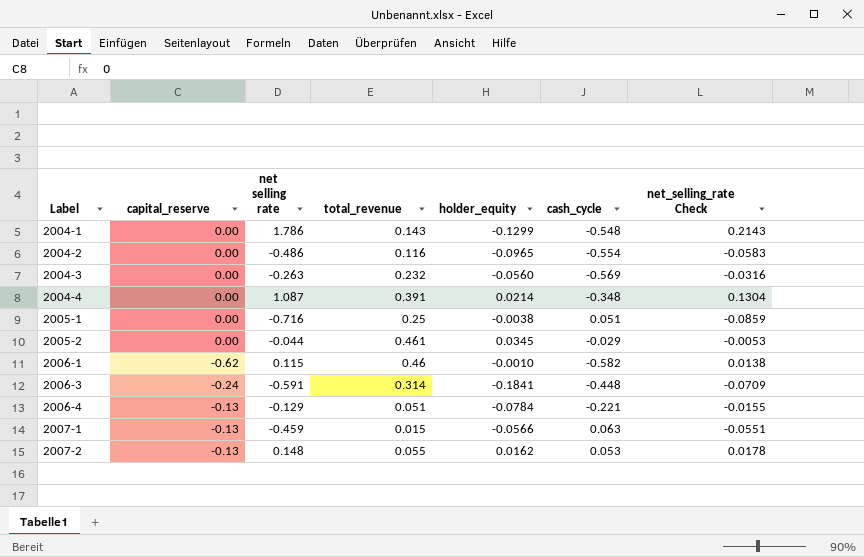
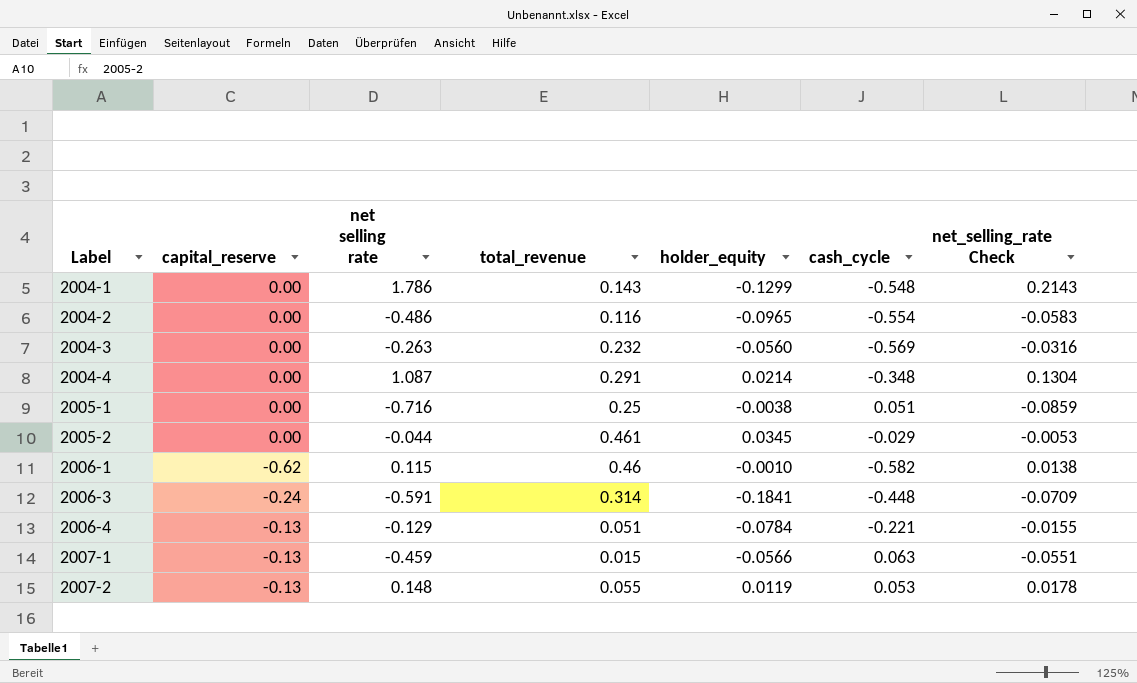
2004-4 | total_revenue: 0.391 -> 0.291
2007-2 | holder_equity: 0.0162 -> 0.0119

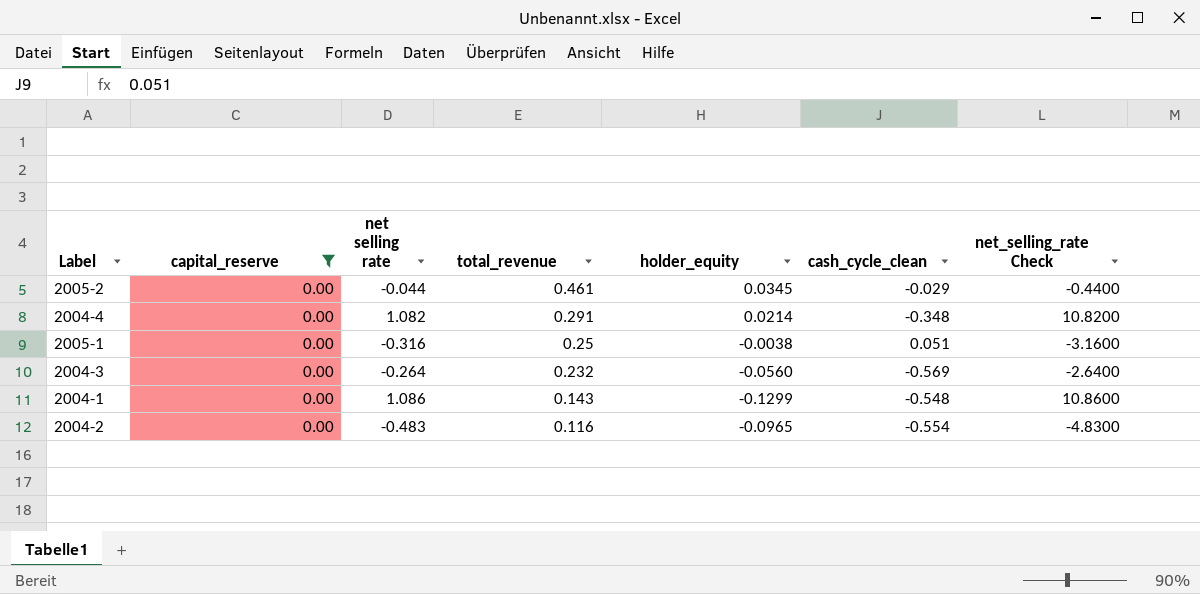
filter: none -> capital_reserve = 0.00
row order: Label ascending -> total_revenue descending
column name: cash_cycle -> cash_cycle_clean
column net_selling_rate Check | formula: [net selling rate] * 0.12 -> [net selling rate] * 10
2004-4 | net selling rate: 1.087 -> 1.082
2005-1 | net selling rate: -0.716 -> -0.316
2004-3 | net selling rate: -0.263 -> -0.264
2004-1 | net selling rate: 1.786 -> 1.086
2004-2 | net selling rate: -0.486 -> -0.483

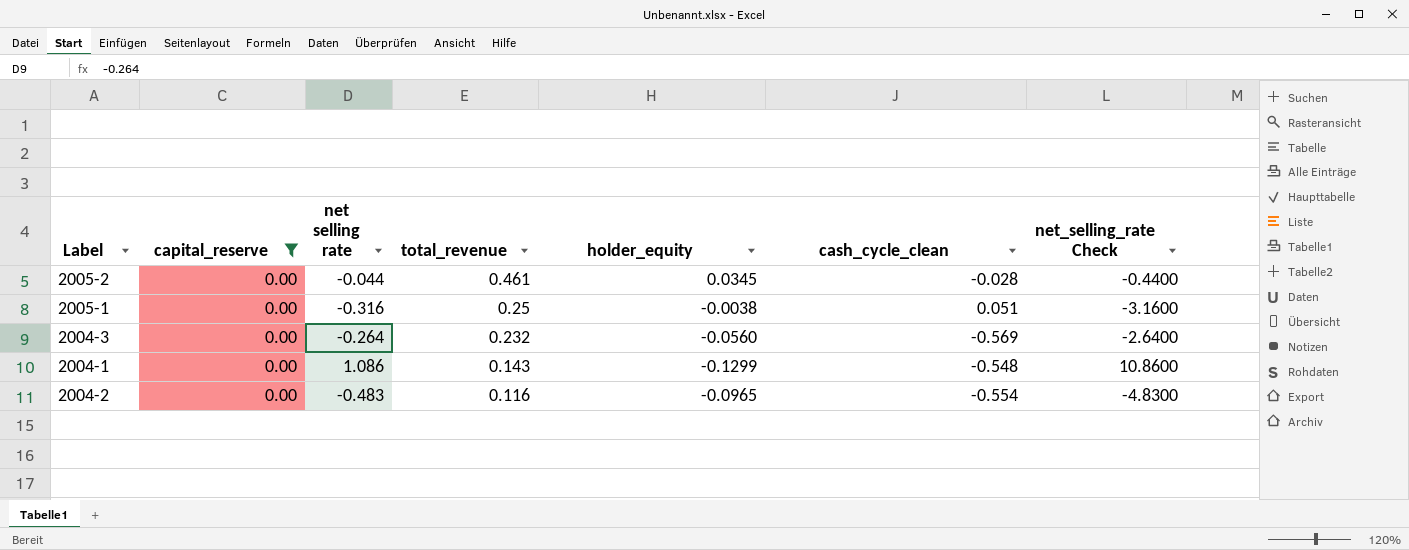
row 2004-4: 0.00 | 1.082 | 0.291 | 0.0214 | -0.348 | 10.8200 -> none
2005-2 | cash_cycle_clean: -0.029 -> -0.028

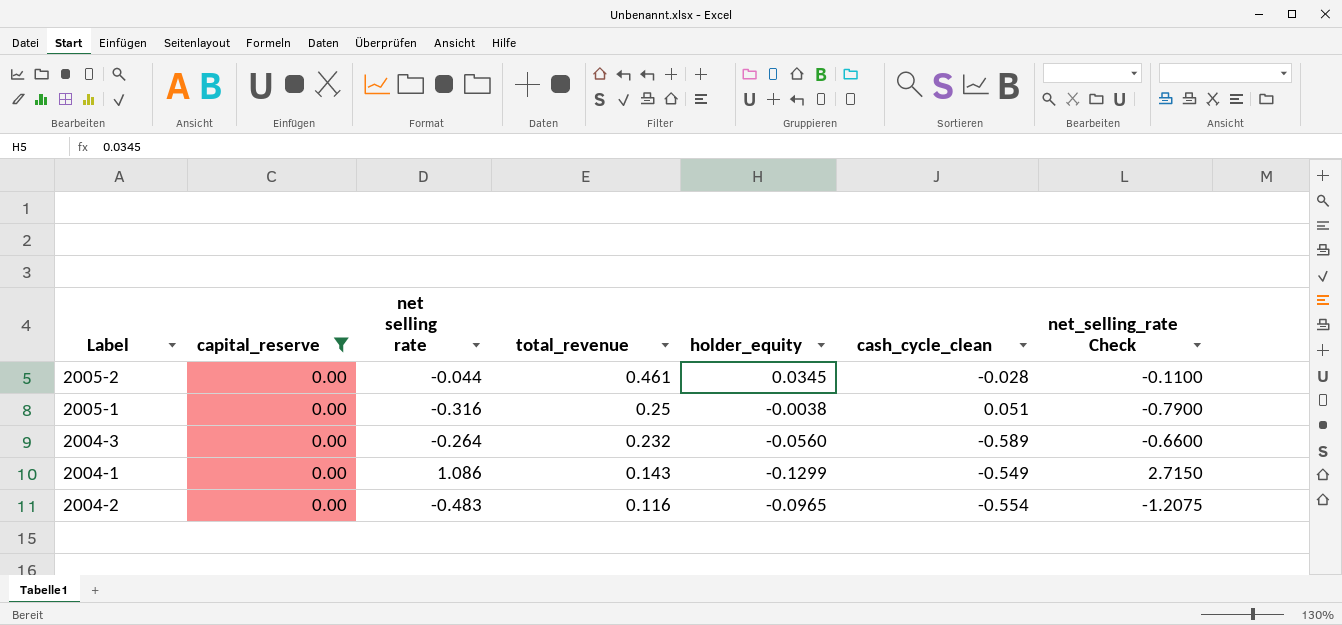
column net_selling_rate Check | formula: [net selling rate] * 10 -> [net selling rate] * 2.5
2004-3 | cash_cycle_clean: -0.569 -> -0.589
2004-1 | cash_cycle_clean: -0.548 -> -0.549

